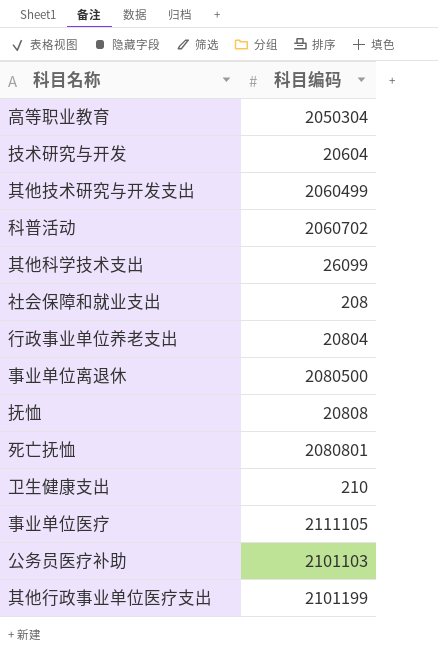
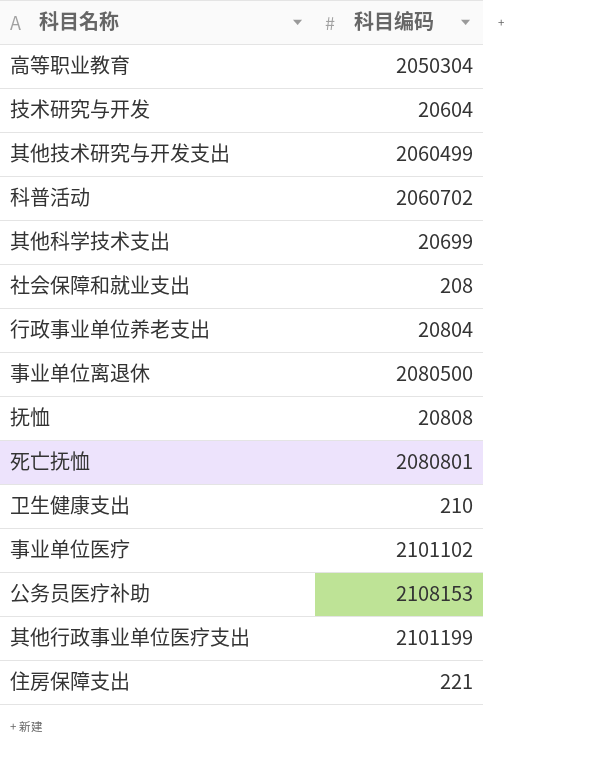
其他科学技术支出 | 科目编码: 26099 -> 20699
事业单位医疗 | 科目编码: 2111105 -> 2101102
公务员医疗补助 | 科目编码: 2101103 -> 2108153
row 住房保障支出: none -> 221

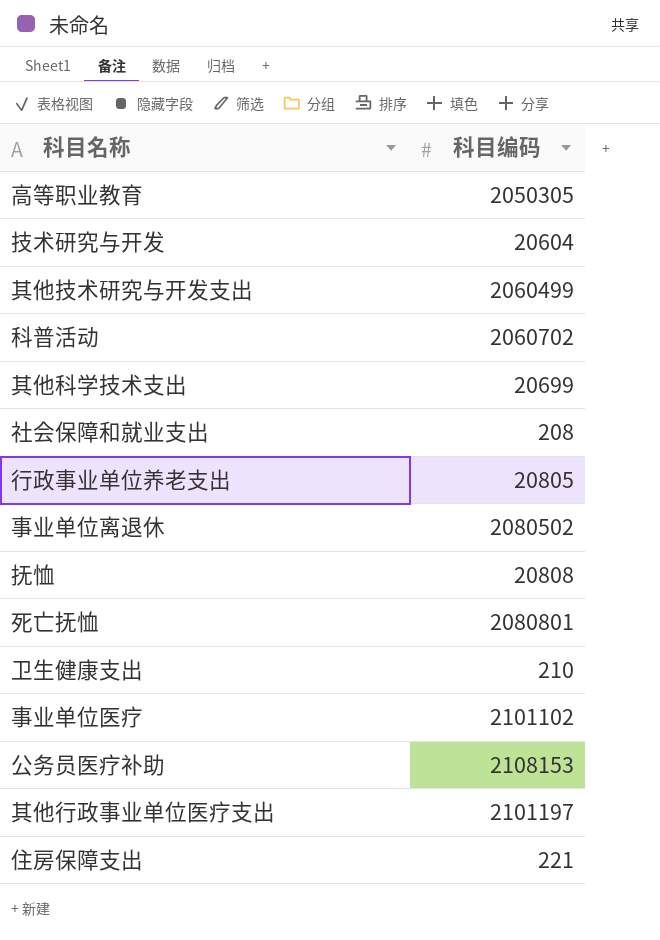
高等职业教育 | 科目编码: 2050304 -> 2050305
行政事业单位养老支出 | 科目编码: 20804 -> 20805
事业单位离退休 | 科目编码: 2080500 -> 2080502
其他行政事业单位医疗支出 | 科目编码: 2101199 -> 2101197

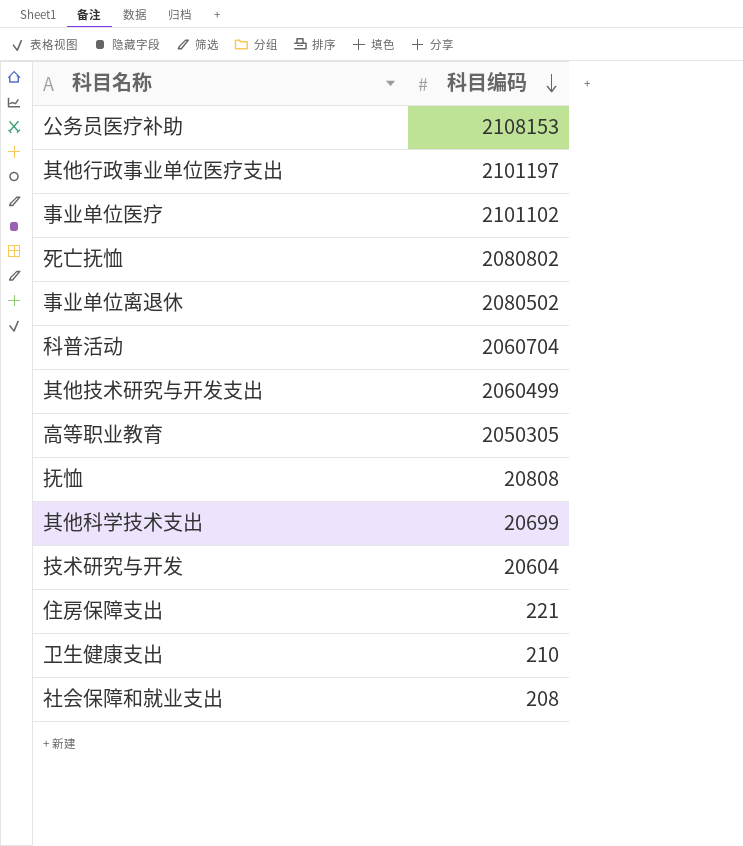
row order: none -> 科目编码 descending
row 行政事业单位养老支出: 20805 -> none
死亡抚恤 | 科目编码: 2080801 -> 2080802
科普活动 | 科目编码: 2060702 -> 2060704

